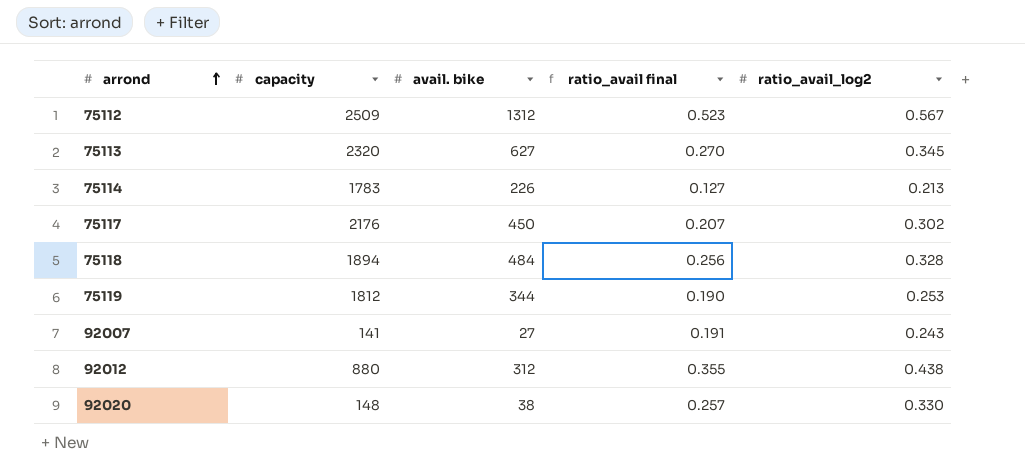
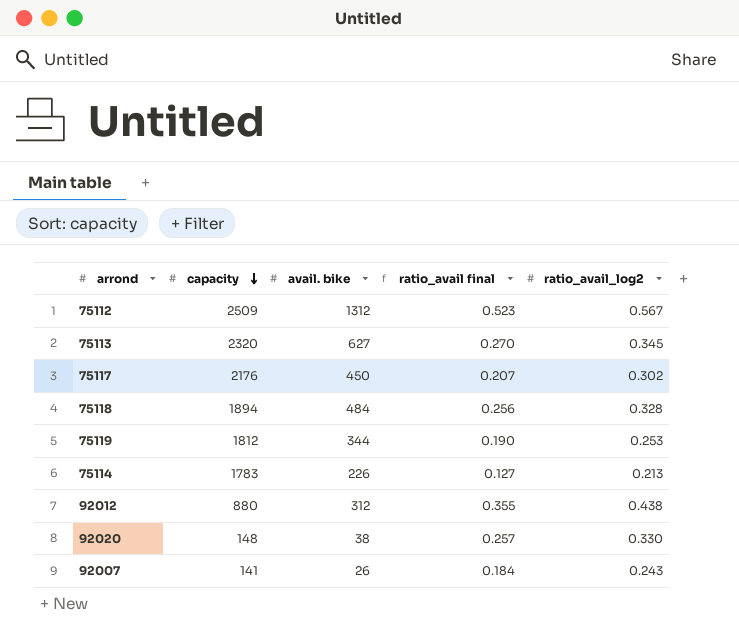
row order: arrond ascending -> capacity descending
92007 | avail. bike: 27 -> 26
92007 | ratio_avail final: 0.191 -> 0.184

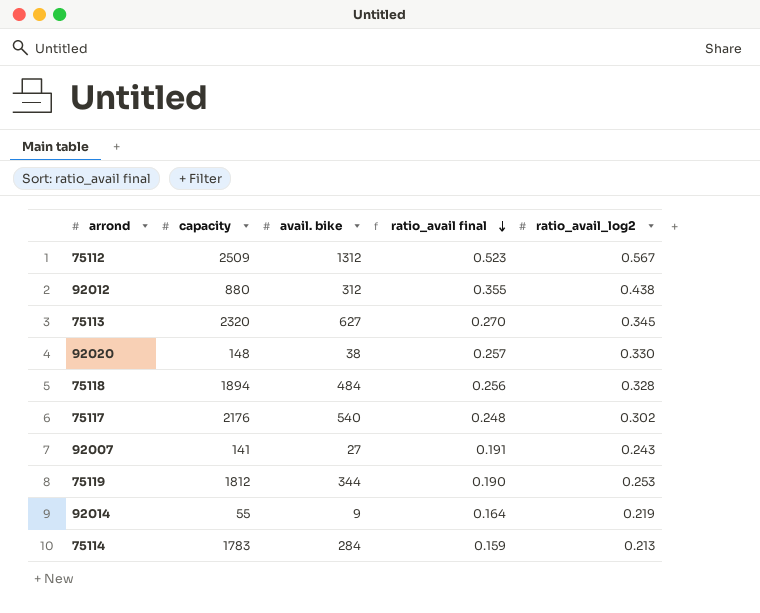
row order: capacity descending -> ratio_avail final descending
75117 | avail. bike: 450 -> 540
75117 | ratio_avail final: 0.207 -> 0.248
92007 | avail. bike: 26 -> 27
92007 | ratio_avail final: 0.184 -> 0.191
row 92014: none -> 55 | 9 | 0.164 | 0.219
75114 | avail. bike: 226 -> 284
75114 | ratio_avail final: 0.127 -> 0.159

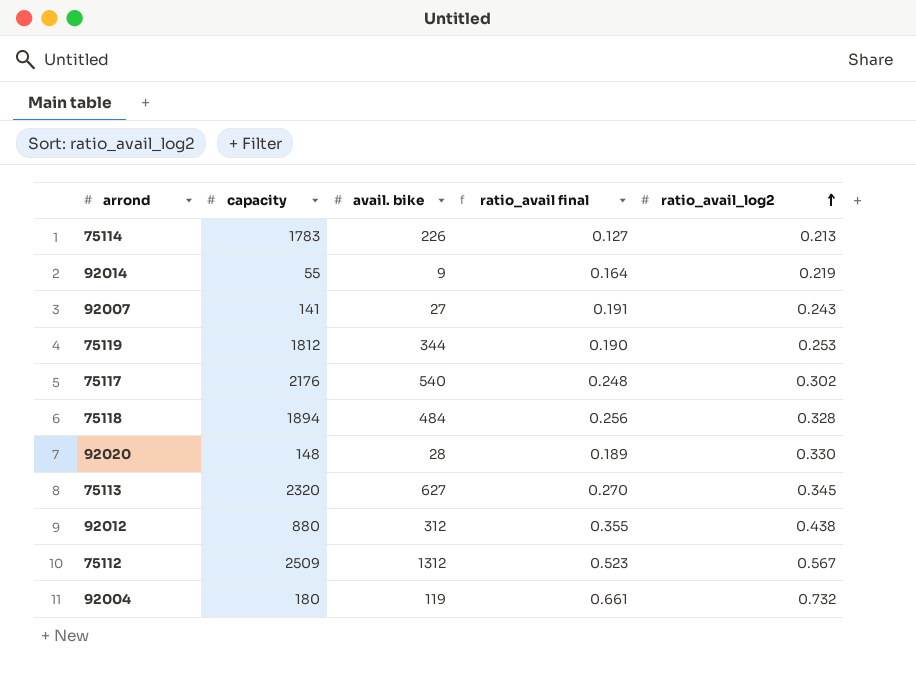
row order: ratio_avail final descending -> ratio_avail_log2 ascending
75114 | avail. bike: 284 -> 226
75114 | ratio_avail final: 0.159 -> 0.127
92020 | avail. bike: 38 -> 28
92020 | ratio_avail final: 0.257 -> 0.189
row 92004: none -> 180 | 119 | 0.661 | 0.732

